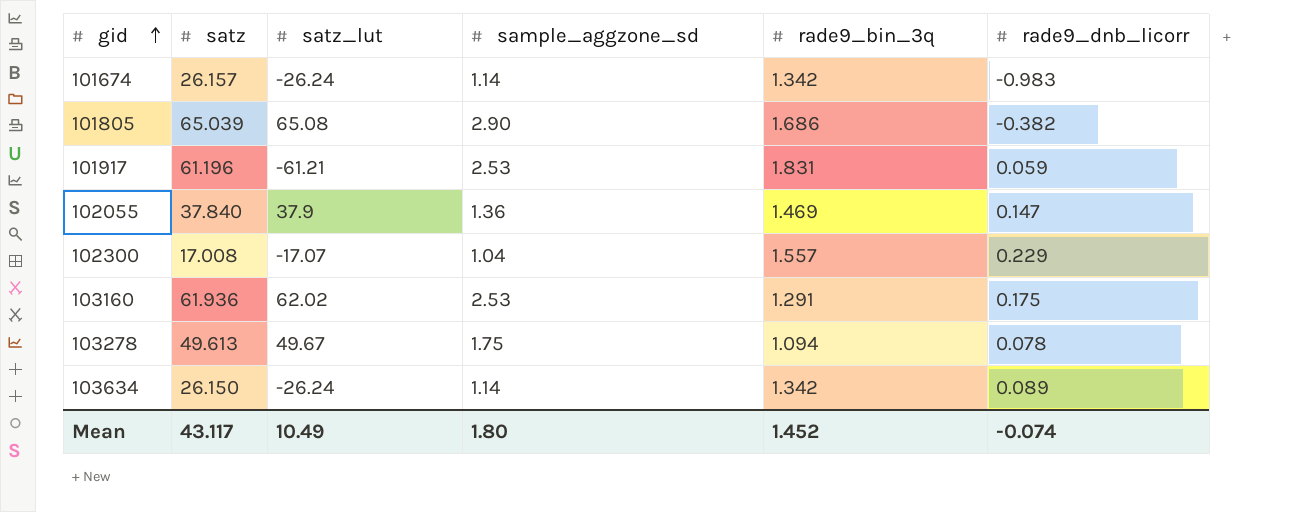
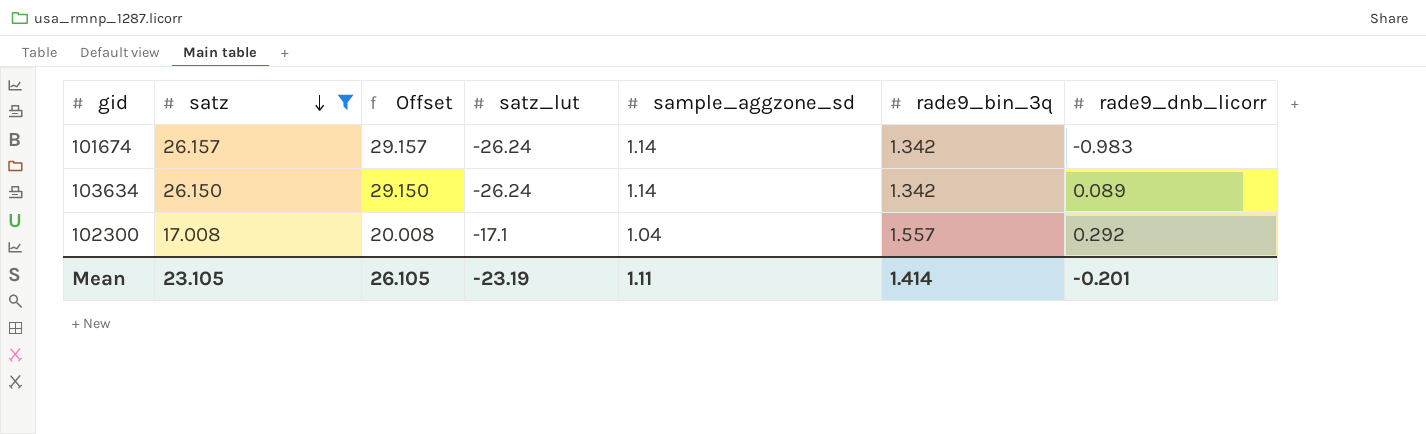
filter: none -> satz <= 26.157
row order: gid ascending -> satz descending
column Offset | formula: none -> [satz] + 3
102300 | satz_lut: -17.07 -> -17.1
102300 | rade9_dnb_licorr: 0.229 -> 0.292
Mean | satz: 43.117 -> 23.105
Mean | satz_lut: 10.49 -> -23.19
Mean | sample_aggzone_sd: 1.80 -> 1.11
Mean | rade9_bin_3q: 1.452 -> 1.414
Mean | rade9_dnb_licorr: -0.074 -> -0.201

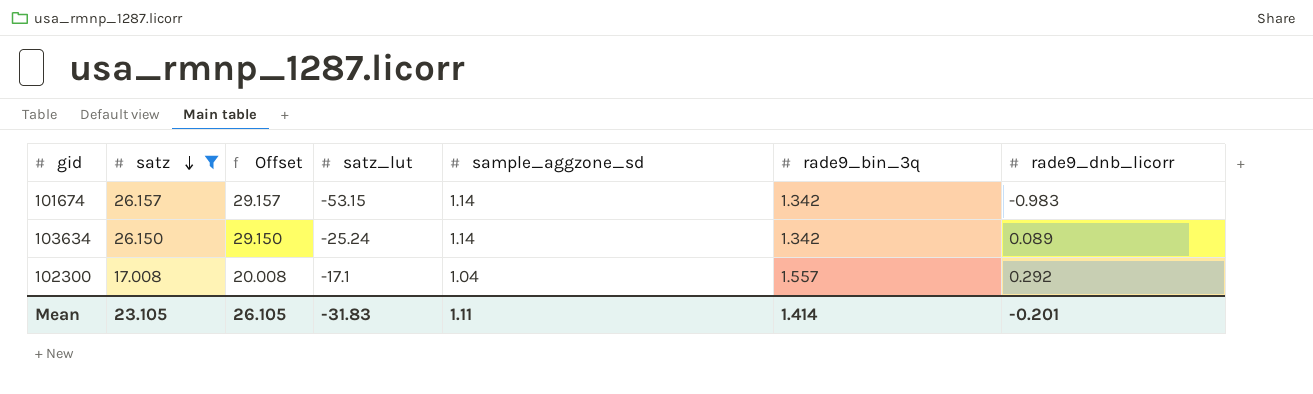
101674 | satz_lut: -26.24 -> -53.15
103634 | satz_lut: -26.24 -> -25.24
Mean | satz_lut: -23.19 -> -31.83

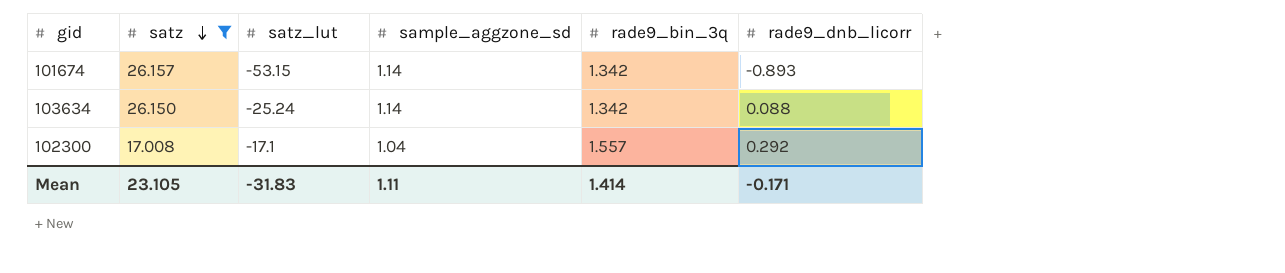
column Offset | formula: [satz] + 3 -> none
101674 | rade9_dnb_licorr: -0.983 -> -0.893
103634 | rade9_dnb_licorr: 0.089 -> 0.088
Mean | rade9_dnb_licorr: -0.201 -> -0.171

